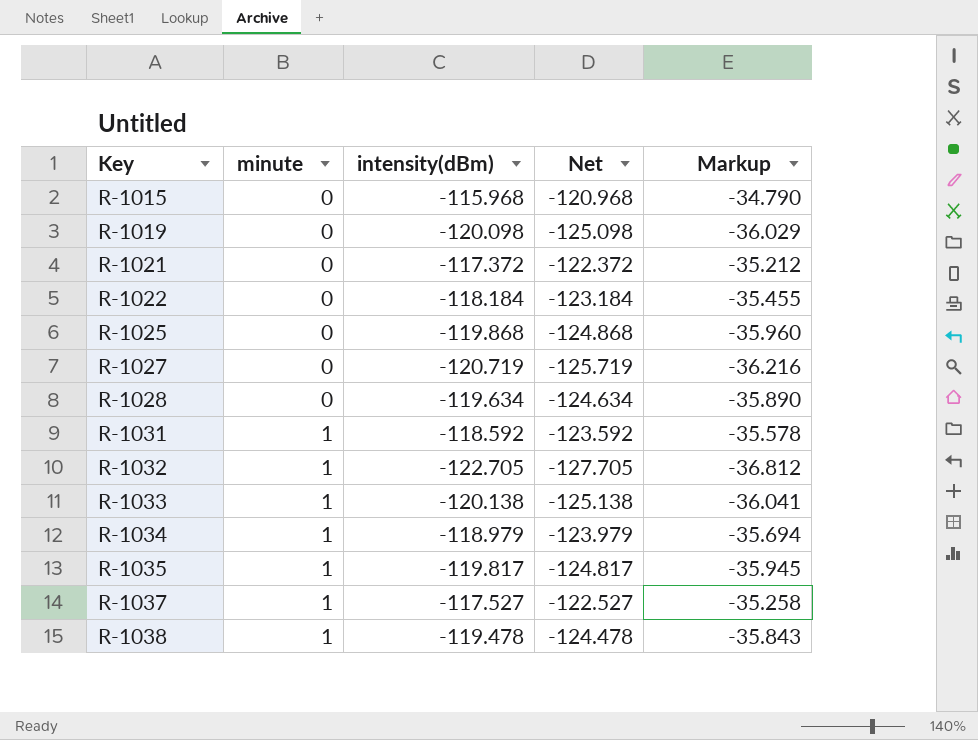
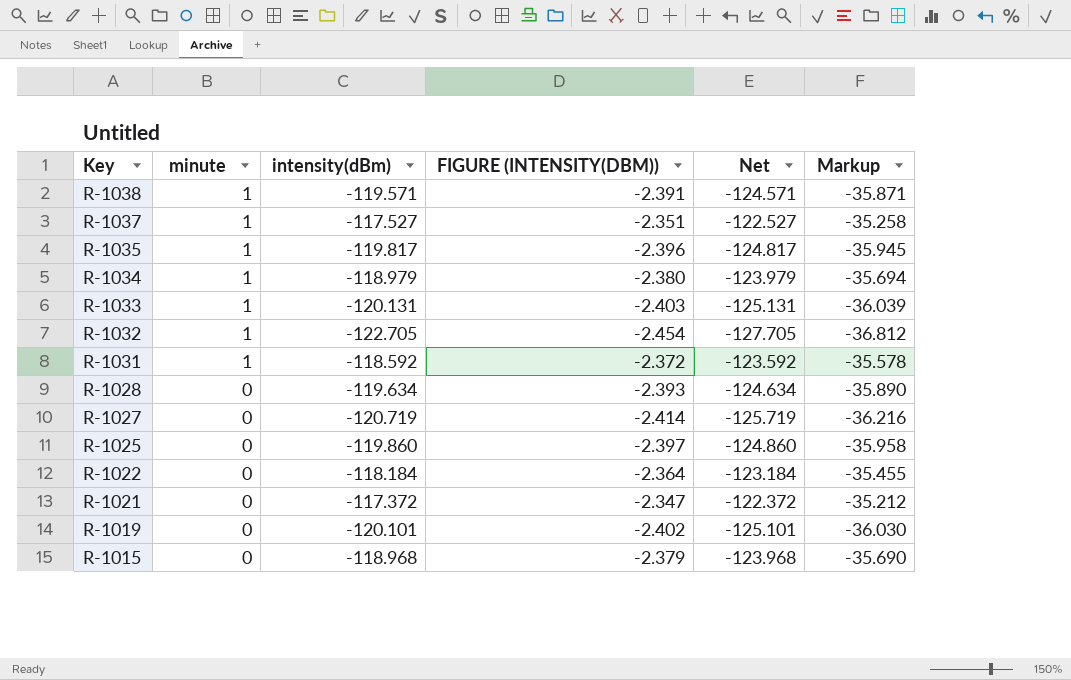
row order: Key ascending -> Key descending
column FIGURE (INTENSITY(DBM)) | formula: none -> [intensity(dBm)] * 0.02
R-1038 | intensity(dBm): -119.478 -> -119.571
R-1038 | Net: -124.478 -> -124.571
R-1038 | Markup: -35.843 -> -35.871
R-1033 | intensity(dBm): -120.138 -> -120.131
R-1033 | Net: -125.138 -> -125.131
R-1033 | Markup: -36.041 -> -36.039
R-1025 | intensity(dBm): -119.868 -> -119.860
R-1025 | Net: -124.868 -> -124.860
R-1025 | Markup: -35.960 -> -35.958
R-1019 | intensity(dBm): -120.098 -> -120.101
R-1019 | Net: -125.098 -> -125.101
R-1019 | Markup: -36.029 -> -36.030
R-1015 | intensity(dBm): -115.968 -> -118.968
R-1015 | Net: -120.968 -> -123.968
R-1015 | Markup: -34.790 -> -35.690

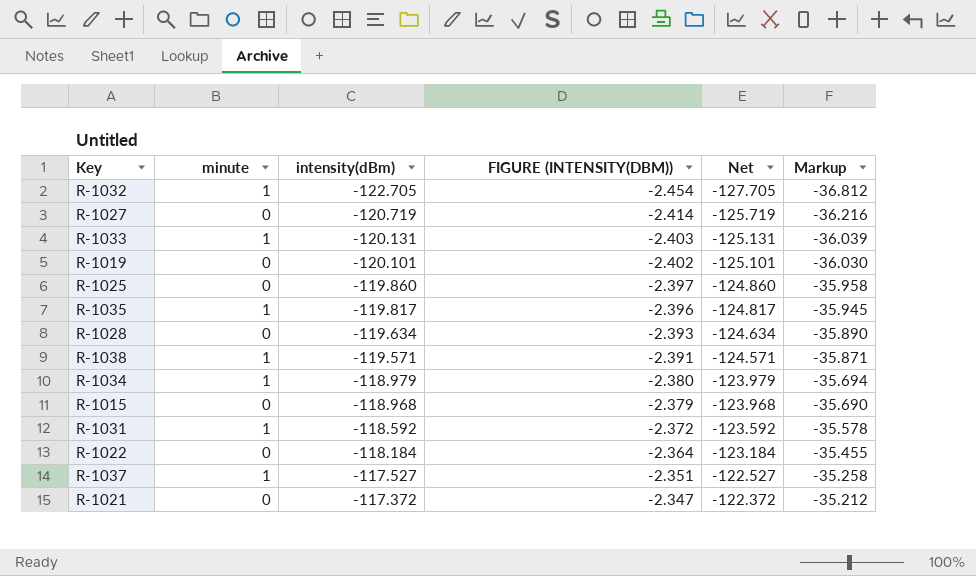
row order: Key descending -> intensity(dBm) ascending

